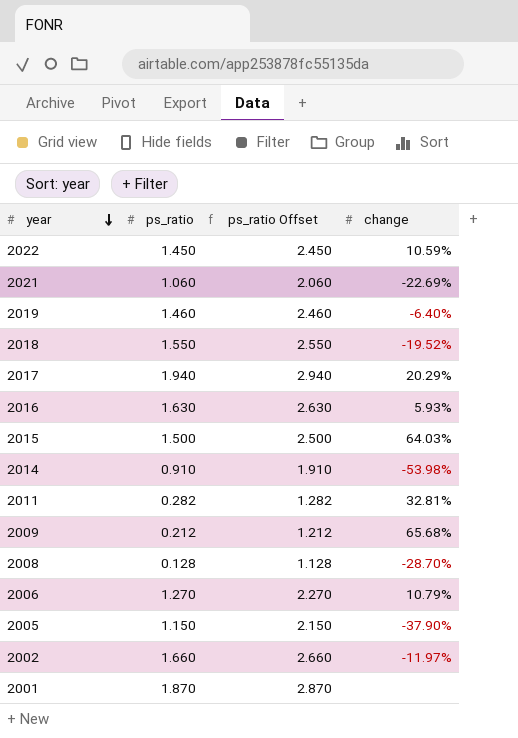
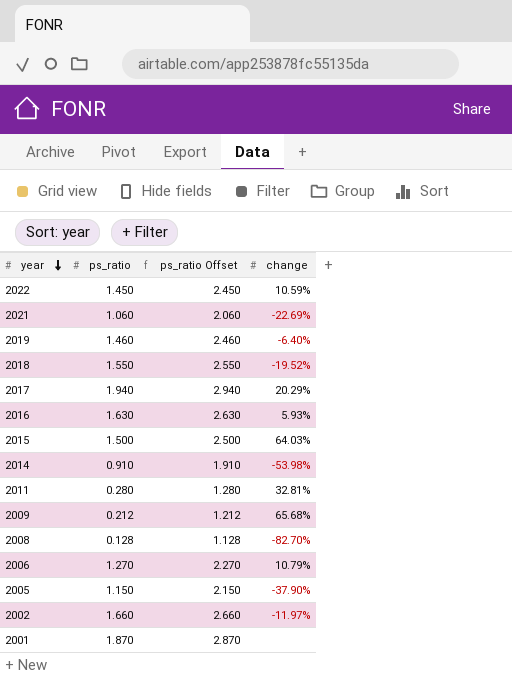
2011 | ps_ratio: 0.282 -> 0.280
2011 | ps_ratio Offset: 1.282 -> 1.280
2008 | change: -28.70% -> -82.70%

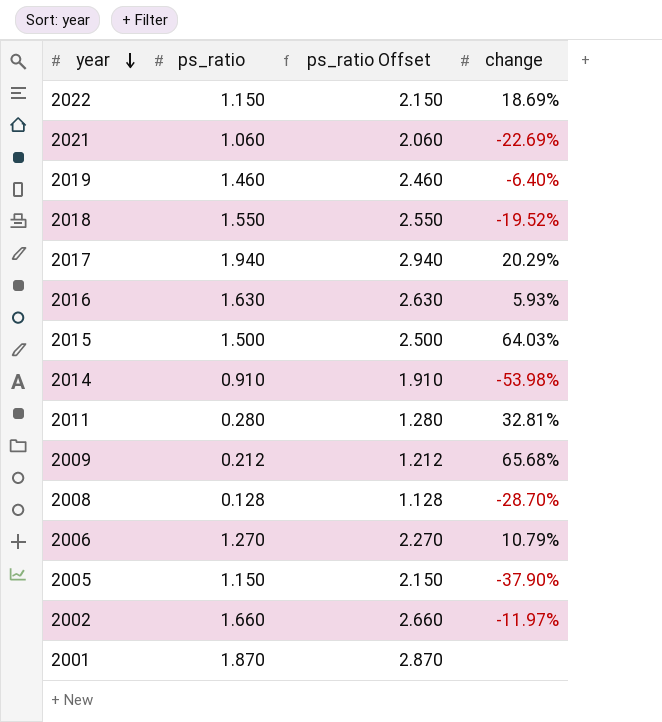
2022 | ps_ratio: 1.450 -> 1.150
2022 | ps_ratio Offset: 2.450 -> 2.150
2022 | change: 10.59% -> 18.69%
2008 | change: -82.70% -> -28.70%

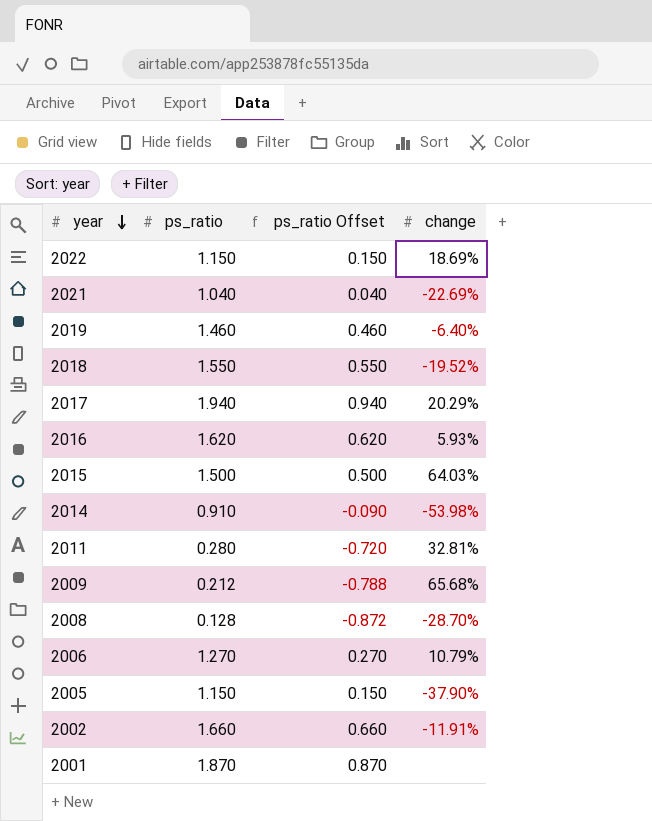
column ps_ratio Offset | formula: [ps_ratio] + 1 -> [ps_ratio] - 1
2021 | ps_ratio: 1.060 -> 1.040
2016 | ps_ratio: 1.630 -> 1.620
2002 | change: -11.97% -> -11.91%

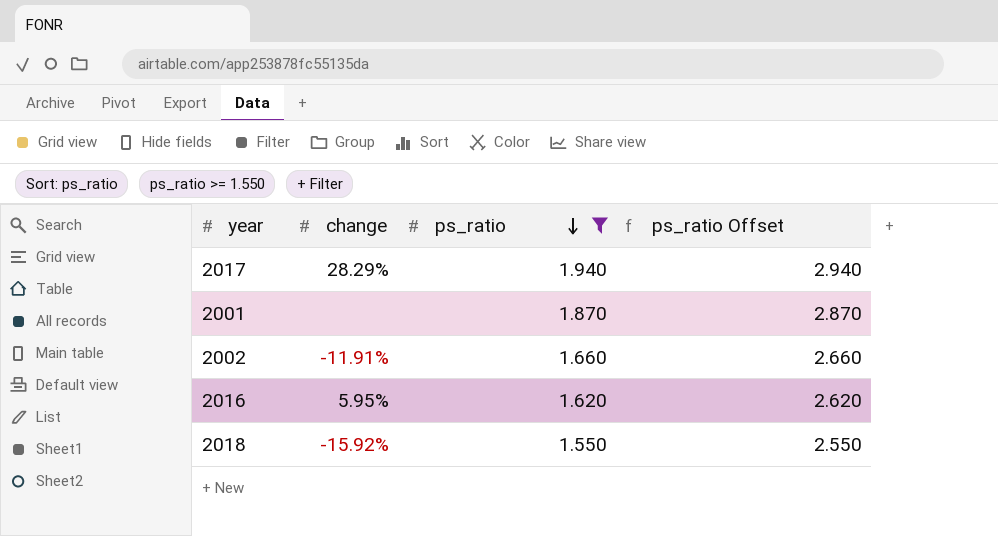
filter: none -> ps_ratio >= 1.550
row order: year descending -> ps_ratio descending
column change | position: 4 -> 2
column ps_ratio Offset | formula: [ps_ratio] - 1 -> [ps_ratio] + 1
2017 | change: 20.29% -> 28.29%
2016 | change: 5.93% -> 5.95%
2018 | change: -19.52% -> -15.92%

